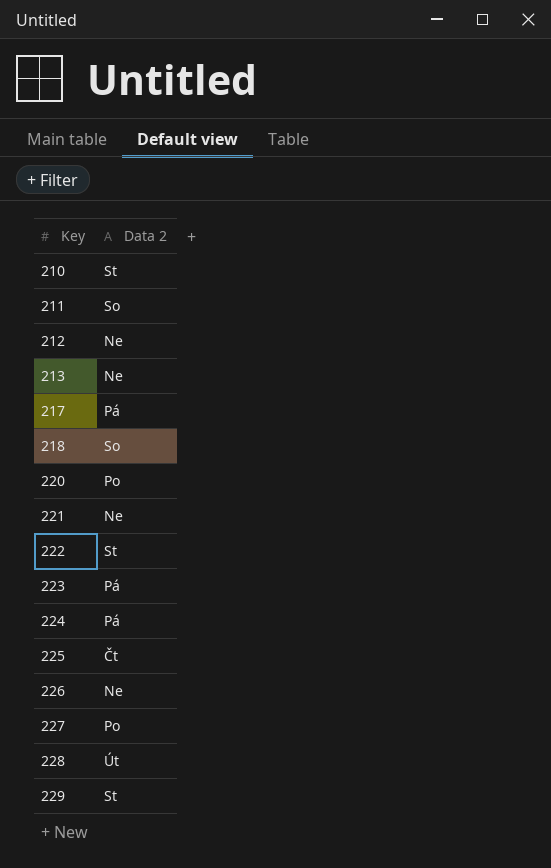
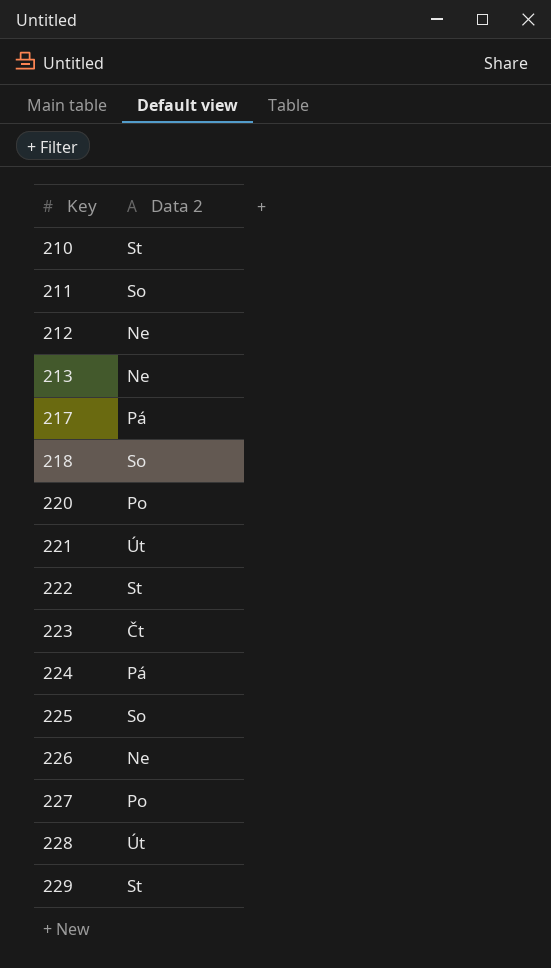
221 | Data 2: Ne -> Út
223 | Data 2: Pá -> Čt
225 | Data 2: Čt -> So

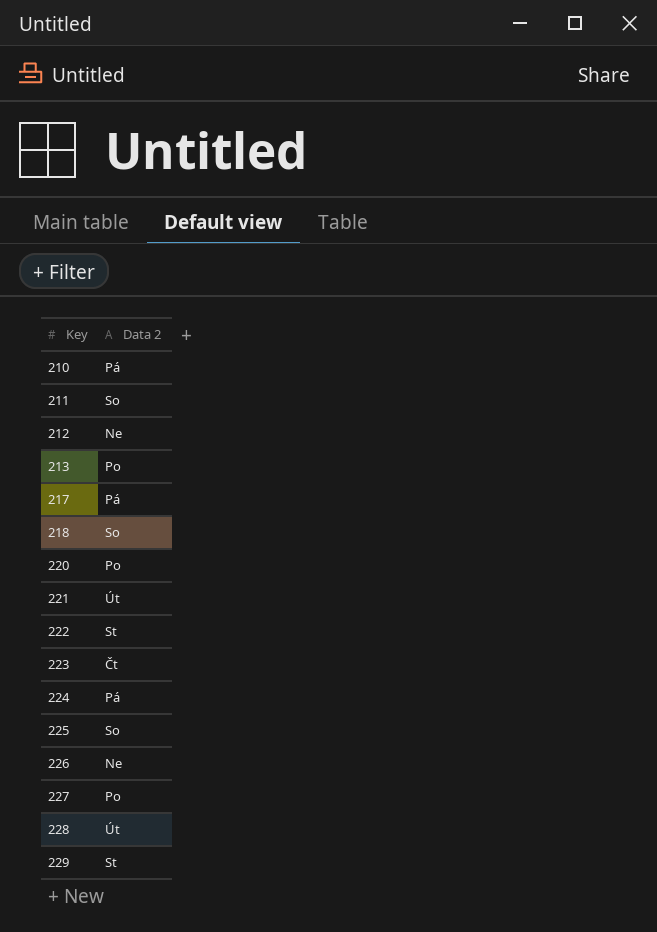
210 | Data 2: St -> Pá
213 | Data 2: Ne -> Po

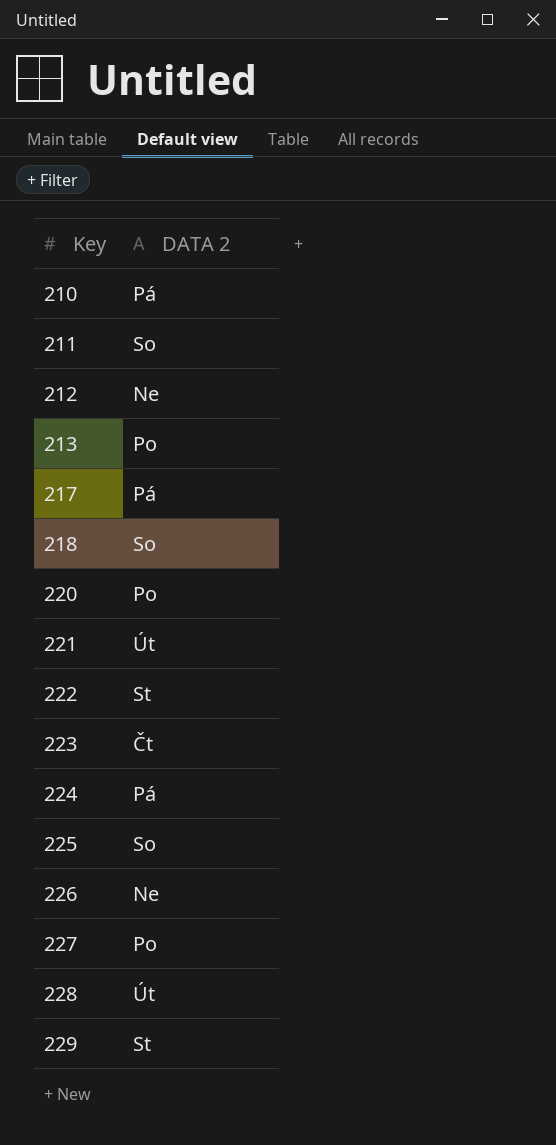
column name: Data 2 -> DATA 2

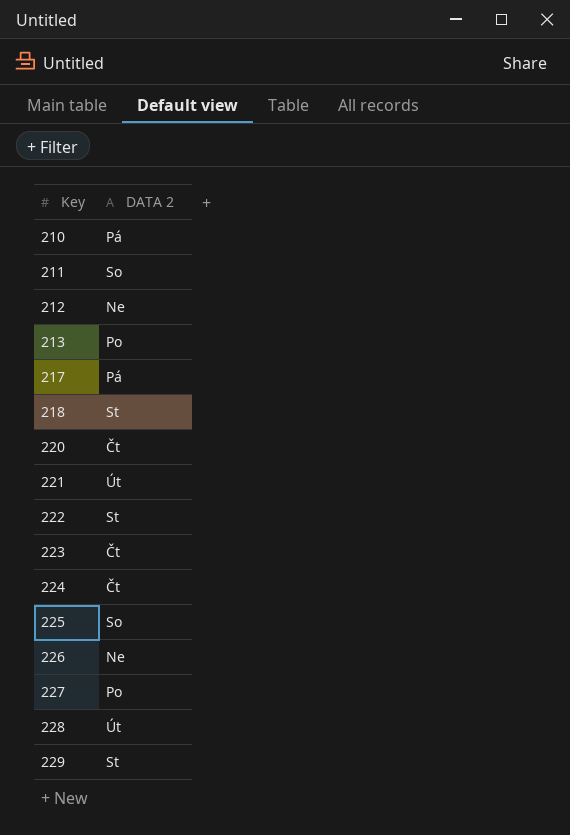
218 | DATA 2: So -> St
220 | DATA 2: Po -> Čt
224 | DATA 2: Pá -> Čt

